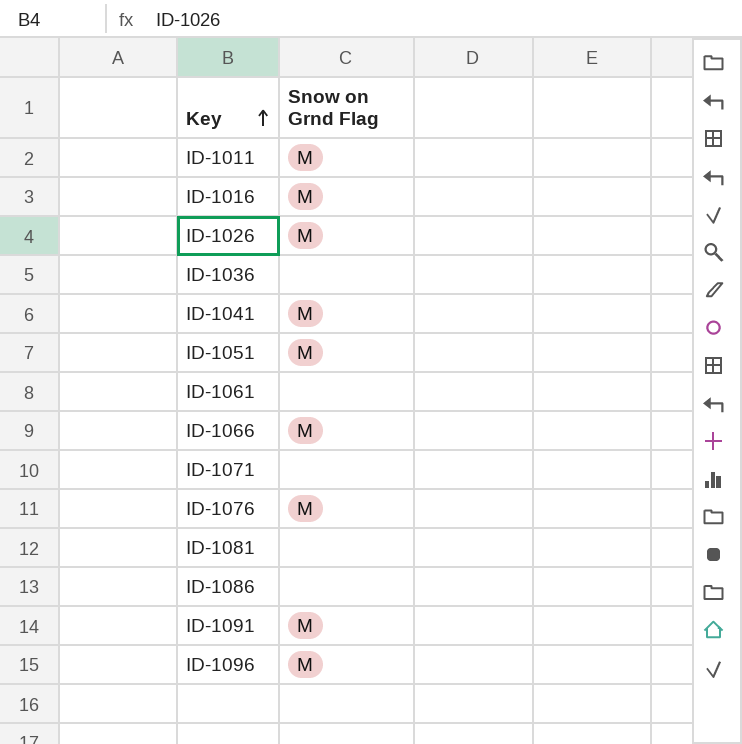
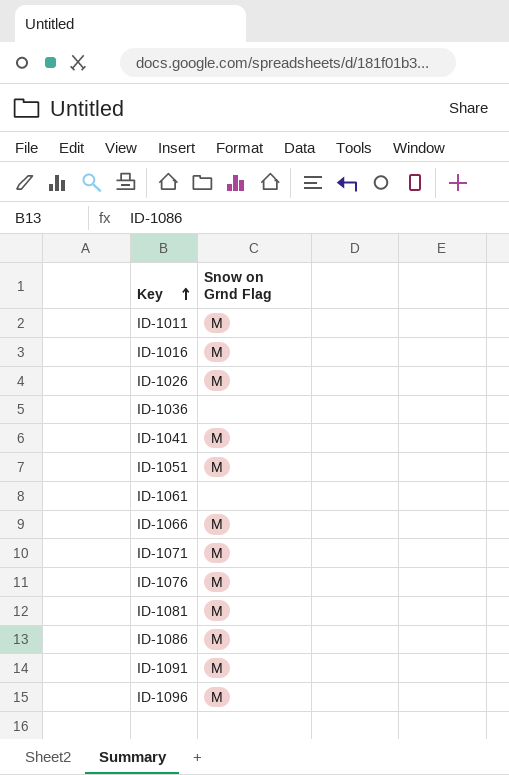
ID-1071 | Snow on Grnd Flag: none -> M
ID-1081 | Snow on Grnd Flag: none -> M
ID-1086 | Snow on Grnd Flag: none -> M

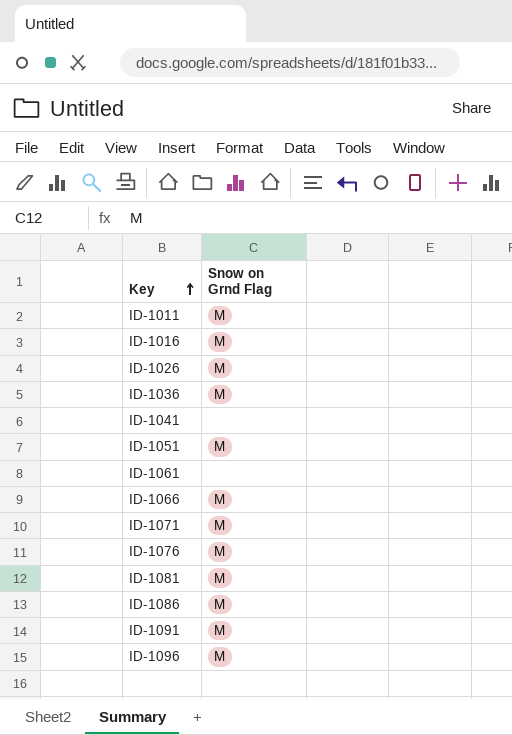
ID-1036 | Snow on Grnd Flag: none -> M
ID-1041 | Snow on Grnd Flag: M -> none

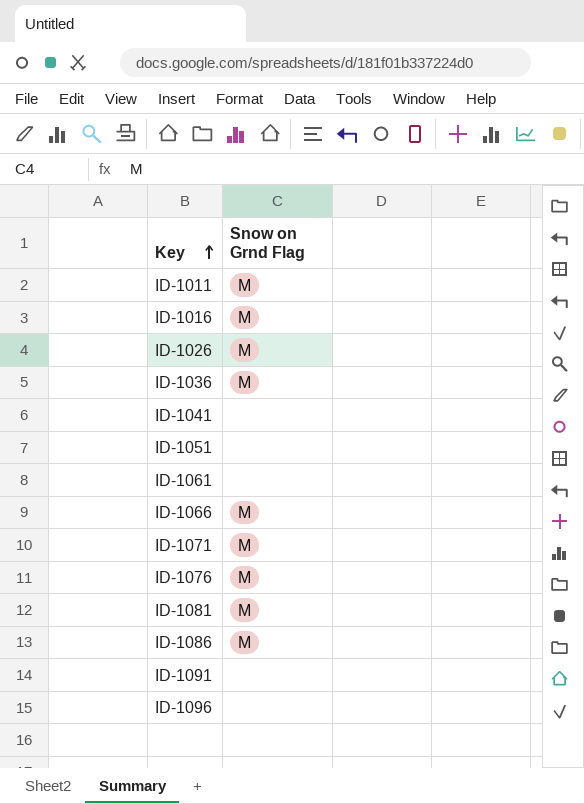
ID-1051 | Snow on Grnd Flag: M -> none
ID-1091 | Snow on Grnd Flag: M -> none
ID-1096 | Snow on Grnd Flag: M -> none

